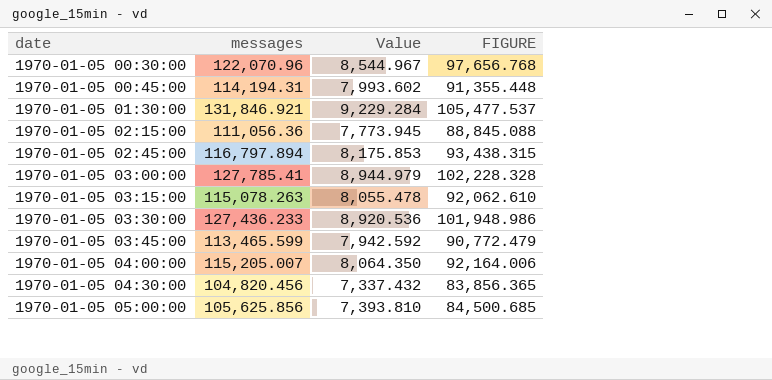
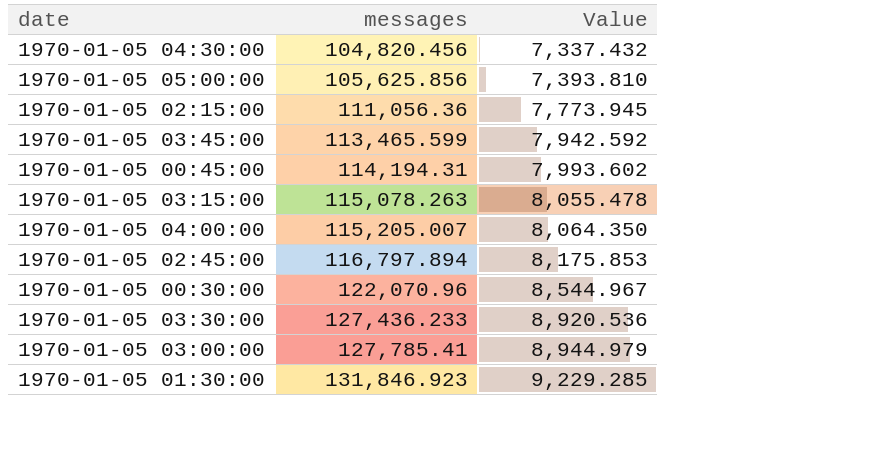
row order: date ascending -> messages ascending
column FIGURE | formula: [messages] * 0.8 -> none
1970-01-05 01:30:00 | messages: 131,846.921 -> 131,846.923
1970-01-05 01:30:00 | Value: 9,229.284 -> 9,229.285

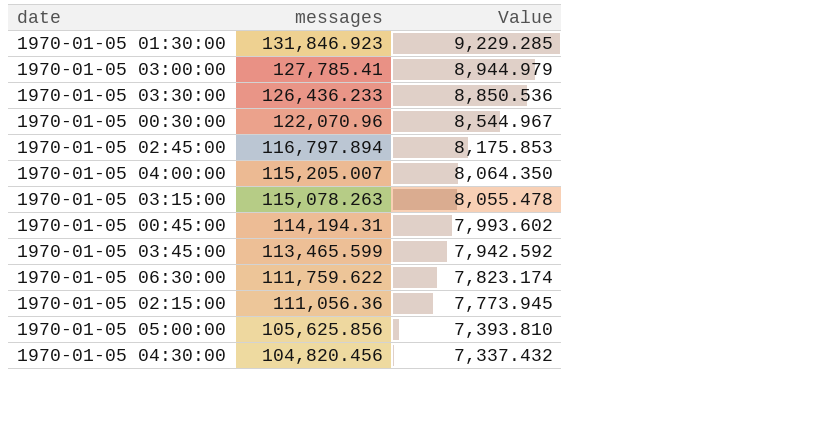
row order: messages ascending -> messages descending
1970-01-05 03:30:00 | messages: 127,436.233 -> 126,436.233
1970-01-05 03:30:00 | Value: 8,920.536 -> 8,850.536
row 1970-01-05 06:30:00: none -> 111,759.622 | 7,823.174

